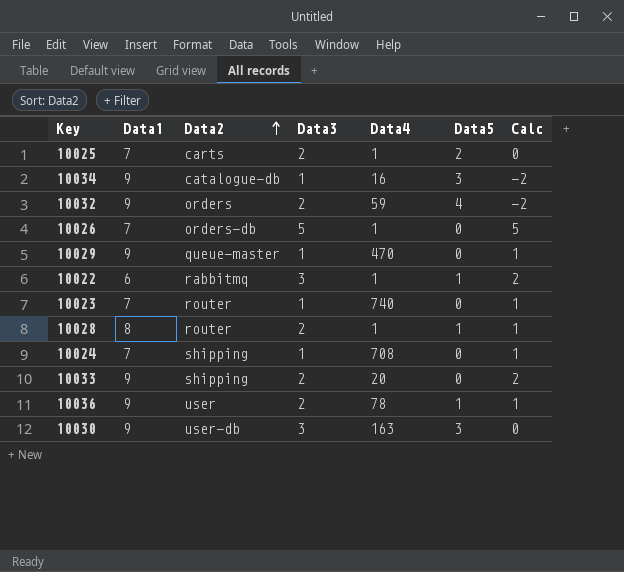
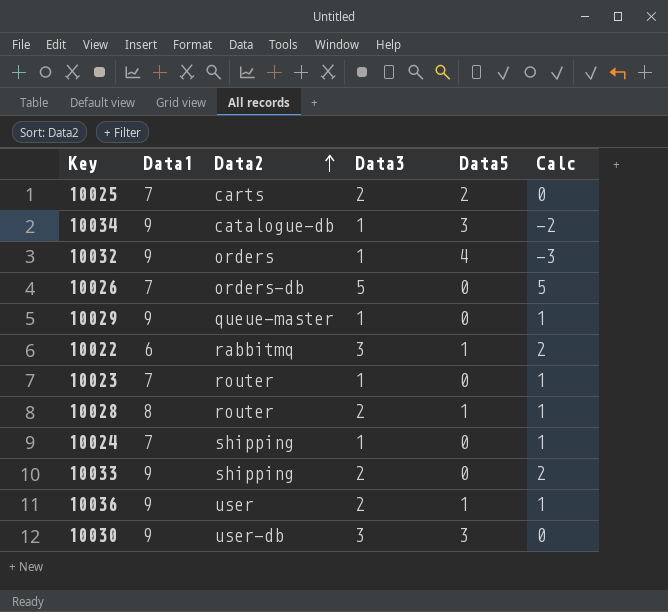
column Data4 | position: 5 -> none
10032 | Data3: 2 -> 1
10032 | Calc: -2 -> -3

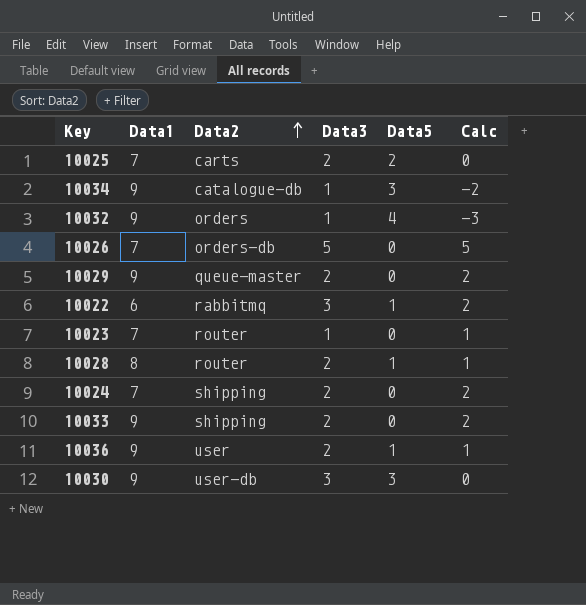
10029 | Data3: 1 -> 2
10029 | Calc: 1 -> 2
10024 | Data3: 1 -> 2
10024 | Calc: 1 -> 2

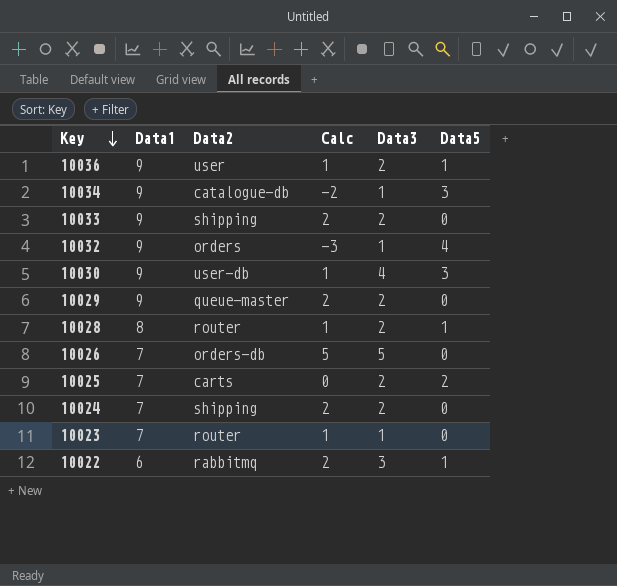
row order: Data2 ascending -> Key descending
column Calc | position: 6 -> 4
10030 | Calc: 0 -> 1
10030 | Data3: 3 -> 4

